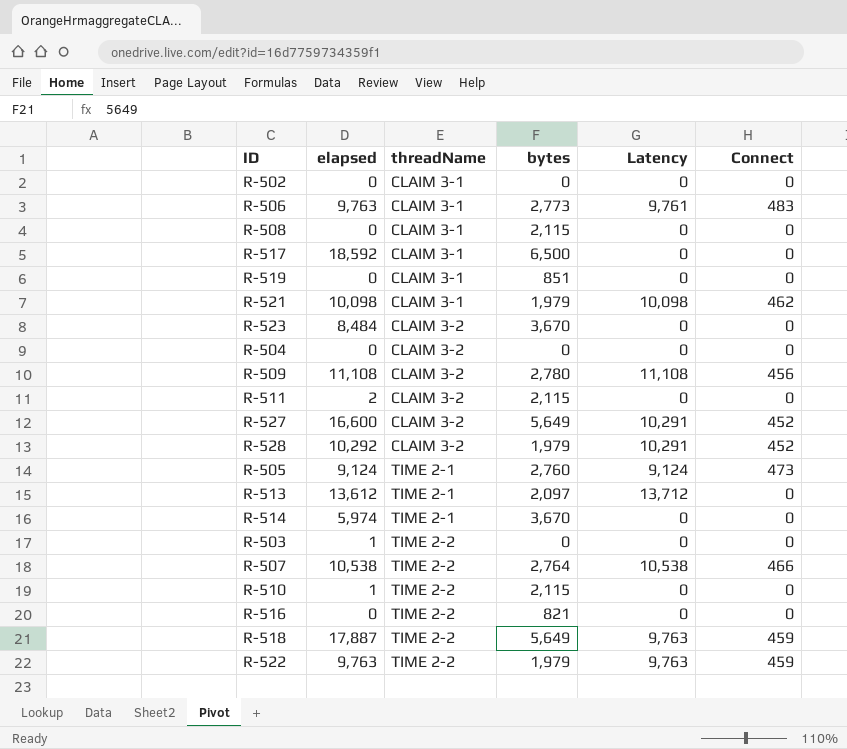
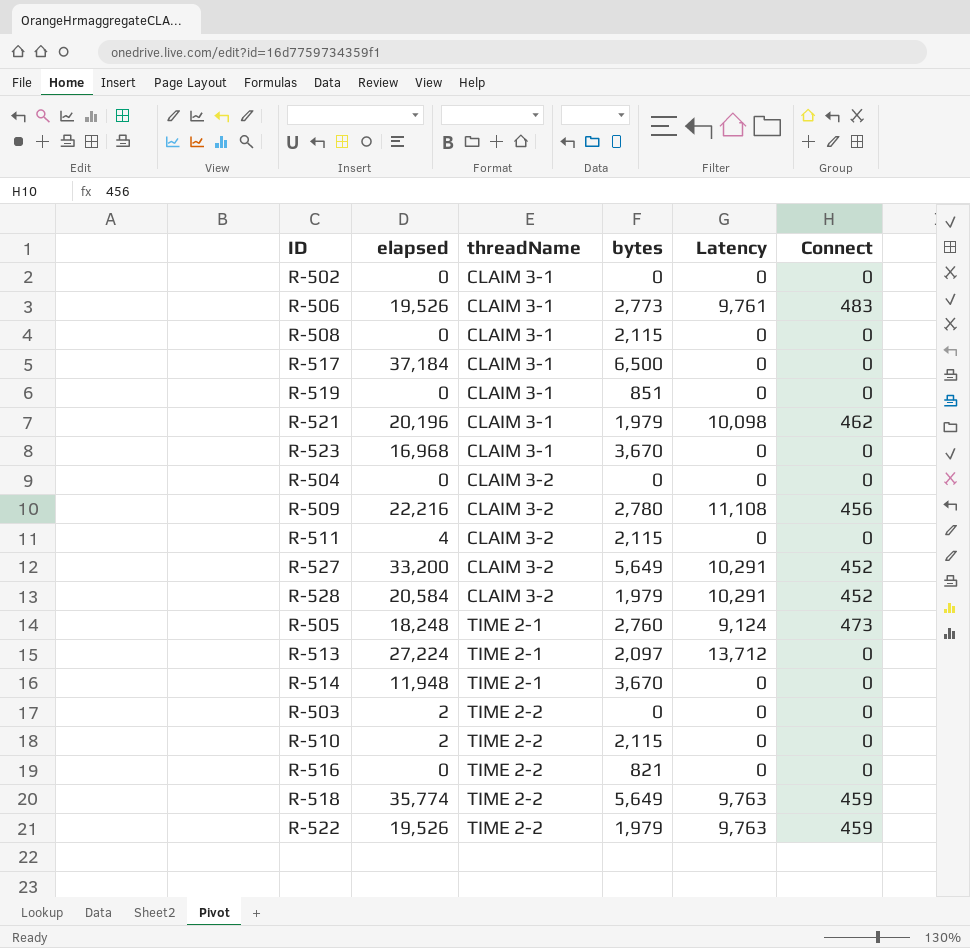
row R-507: 10,538 | TIME 2-2 | 2,764 | 10,538 | 466 -> none
R-506 | elapsed: 9,763 -> 19,526
R-517 | elapsed: 18,592 -> 37,184
R-521 | elapsed: 10,098 -> 20,196
R-523 | elapsed: 8,484 -> 16,968
R-523 | threadName: CLAIM 3-2 -> CLAIM 3-1
R-509 | elapsed: 11,108 -> 22,216
R-511 | elapsed: 2 -> 4
R-527 | elapsed: 16,600 -> 33,200
R-528 | elapsed: 10,292 -> 20,584
R-505 | elapsed: 9,124 -> 18,248
R-513 | elapsed: 13,612 -> 27,224
R-514 | elapsed: 5,974 -> 11,948
R-503 | elapsed: 1 -> 2
R-510 | elapsed: 1 -> 2
R-518 | elapsed: 17,887 -> 35,774
R-522 | elapsed: 9,763 -> 19,526

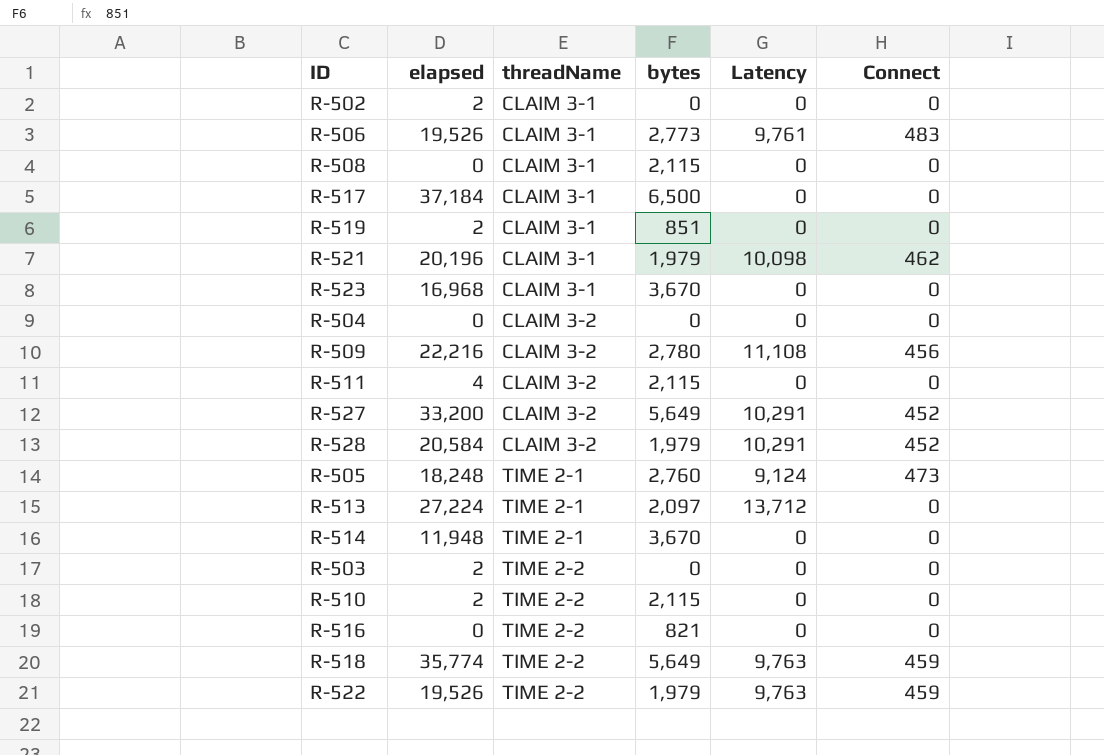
R-502 | elapsed: 0 -> 2
R-519 | elapsed: 0 -> 2

